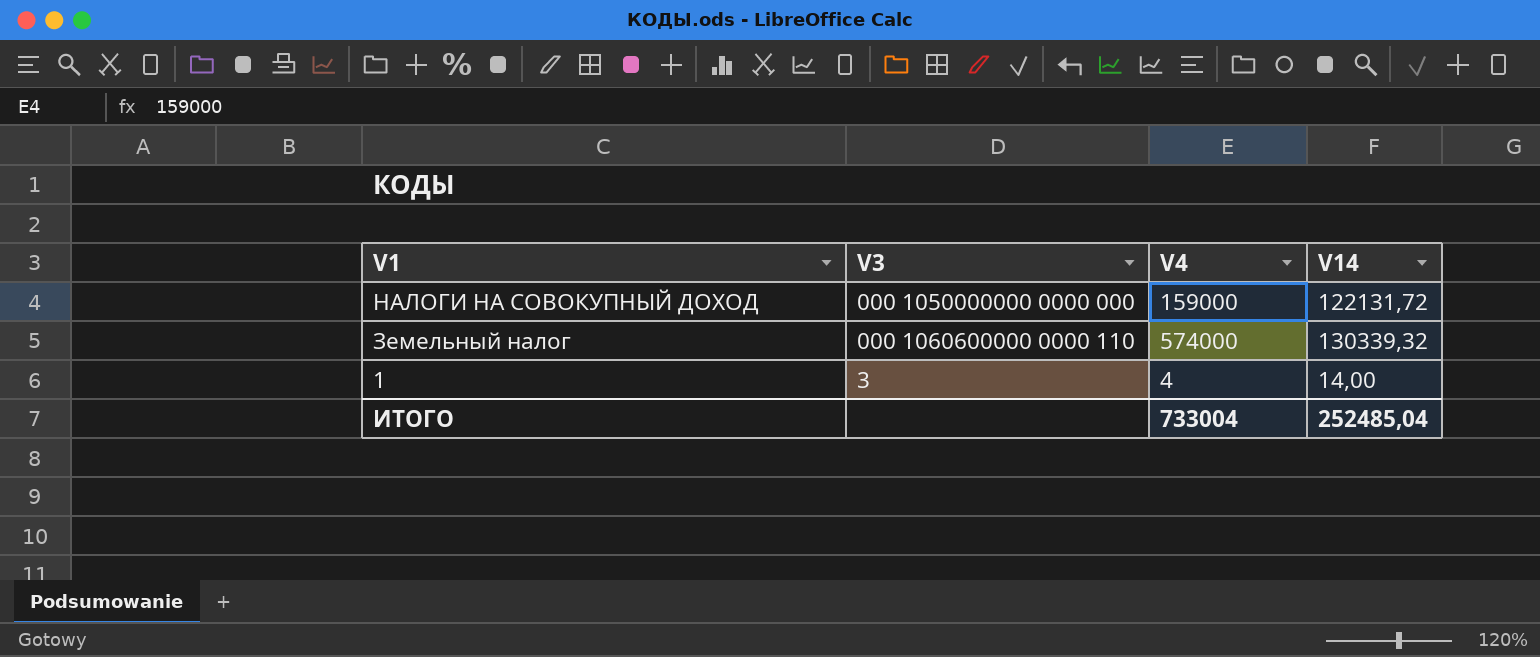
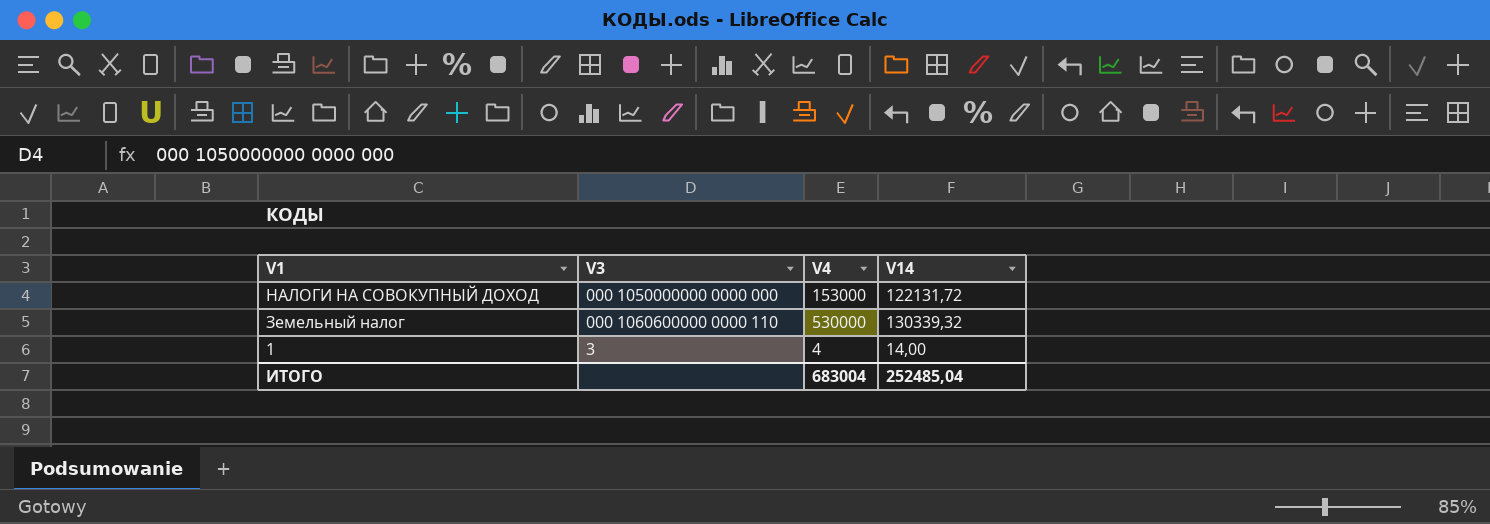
НАЛОГИ НА СОВОКУПНЫЙ ДОХОД | V4: 159000 -> 153000
Земельный налог | V4: 574000 -> 530000
ИТОГО | V4: 733004 -> 683004

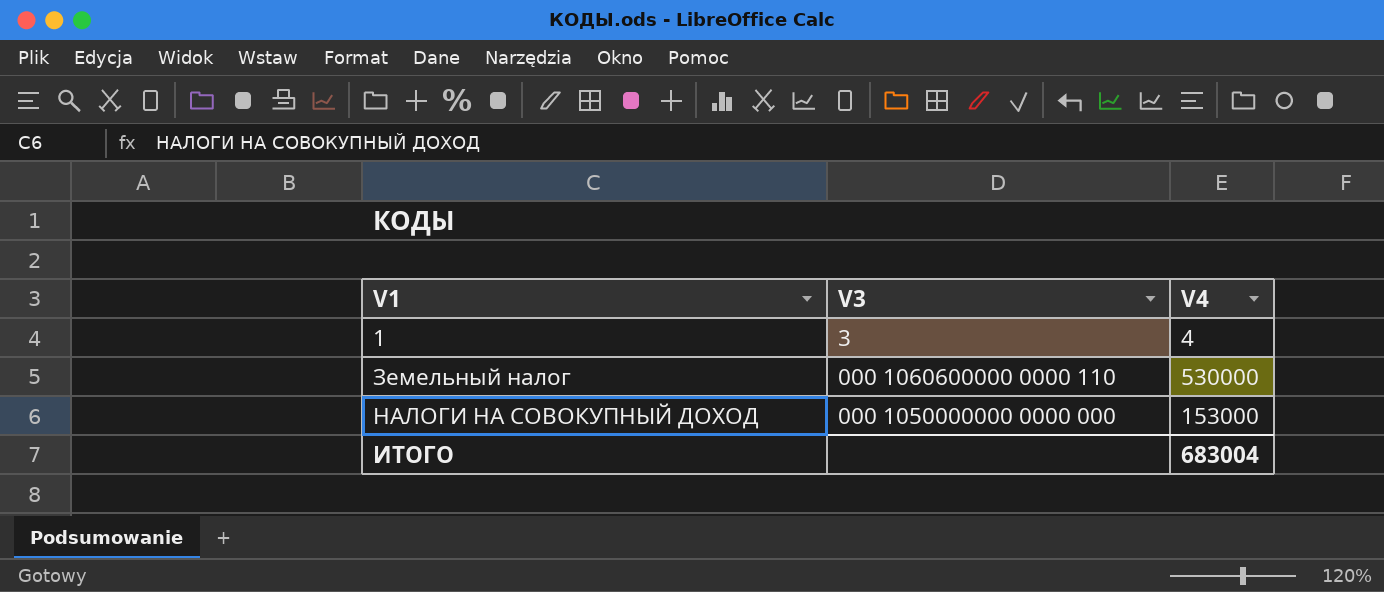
row order: V1 descending -> V1 ascending
column V14 | position: 4 -> none

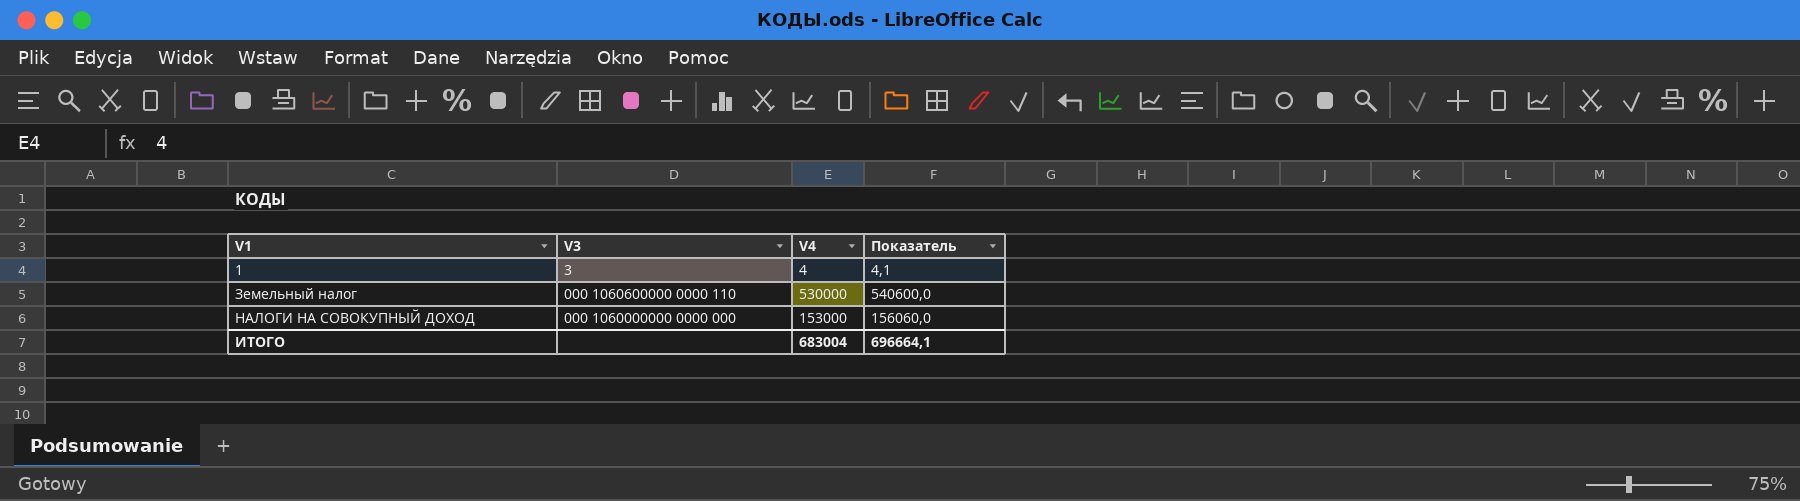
column Показатель | formula: none -> [V4] * 1,02
НАЛОГИ НА СОВОКУПНЫЙ ДОХОД | V3: 000 1050000000 0000 000 -> 000 1060000000 0000 000

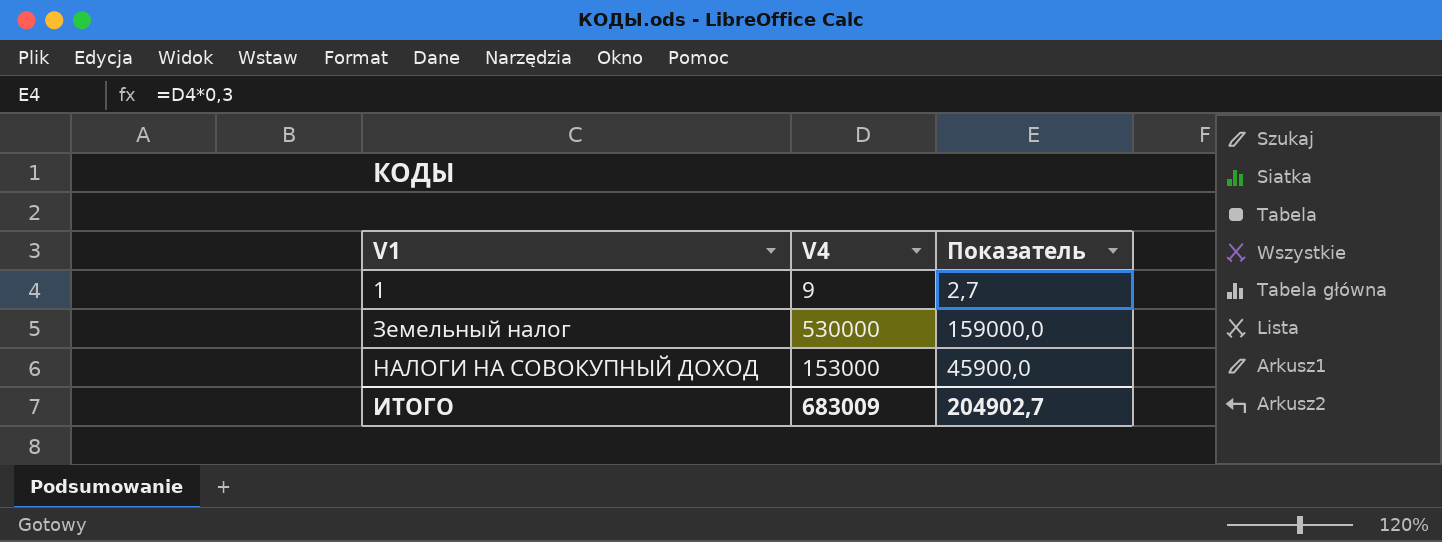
column V3 | position: 2 -> none
column Показатель | formula: [V4] * 1,02 -> [V4] * 0,3
1 | V4: 4 -> 9
ИТОГО | V4: 683004 -> 683009
ИТОГО | Показатель: 696664,1 -> 204902,7

